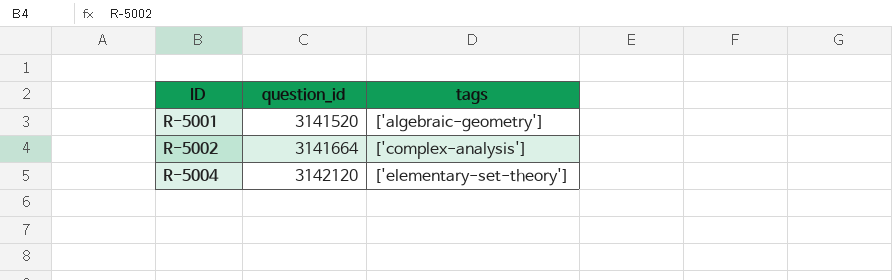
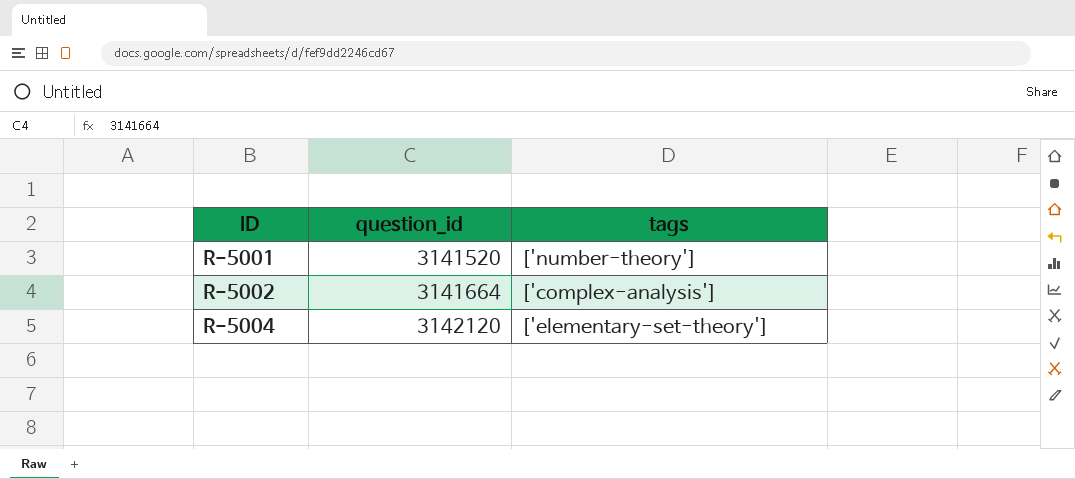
R-5001 | tags: ['algebraic-geometry'] -> ['number-theory']

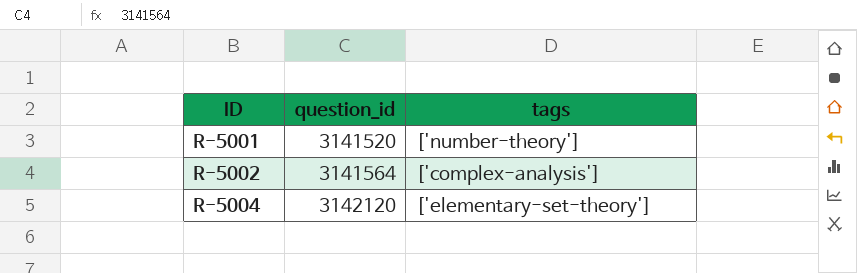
R-5002 | question_id: 3141664 -> 3141564

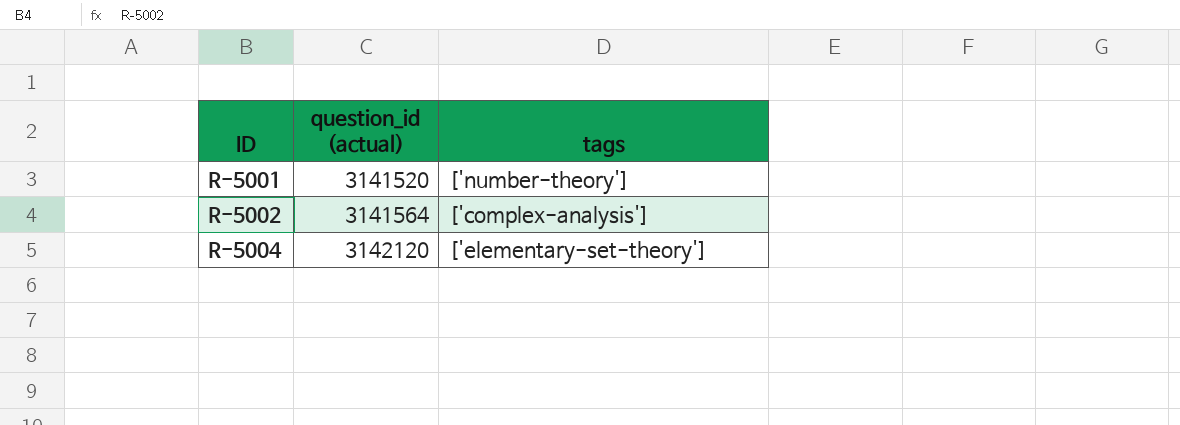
column name: question_id -> question_id (actual)

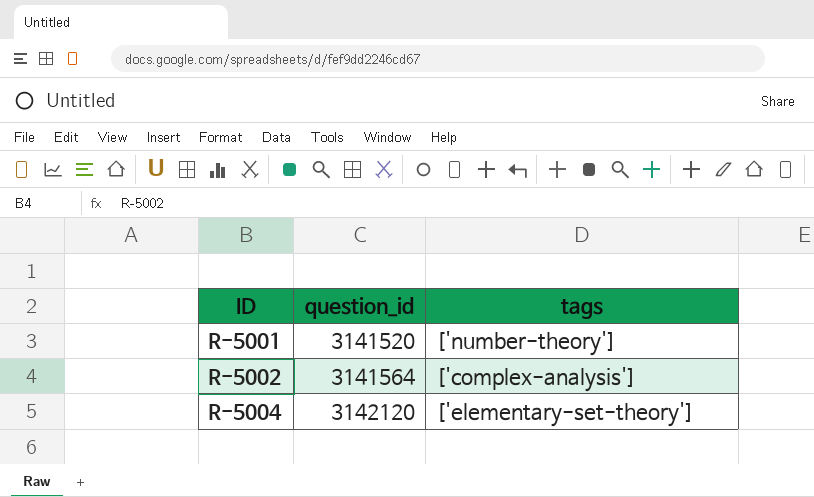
column name: question_id (actual) -> question_id

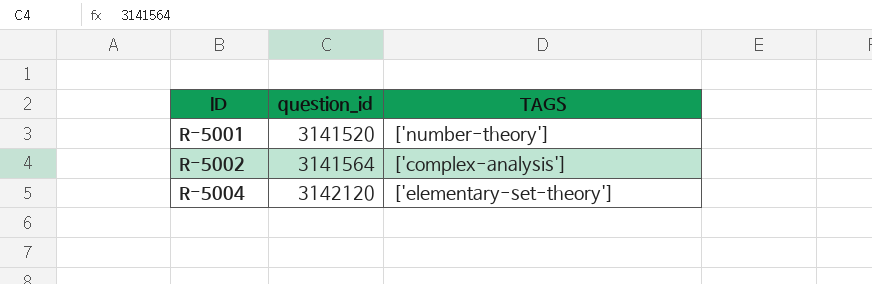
column name: tags -> TAGS

